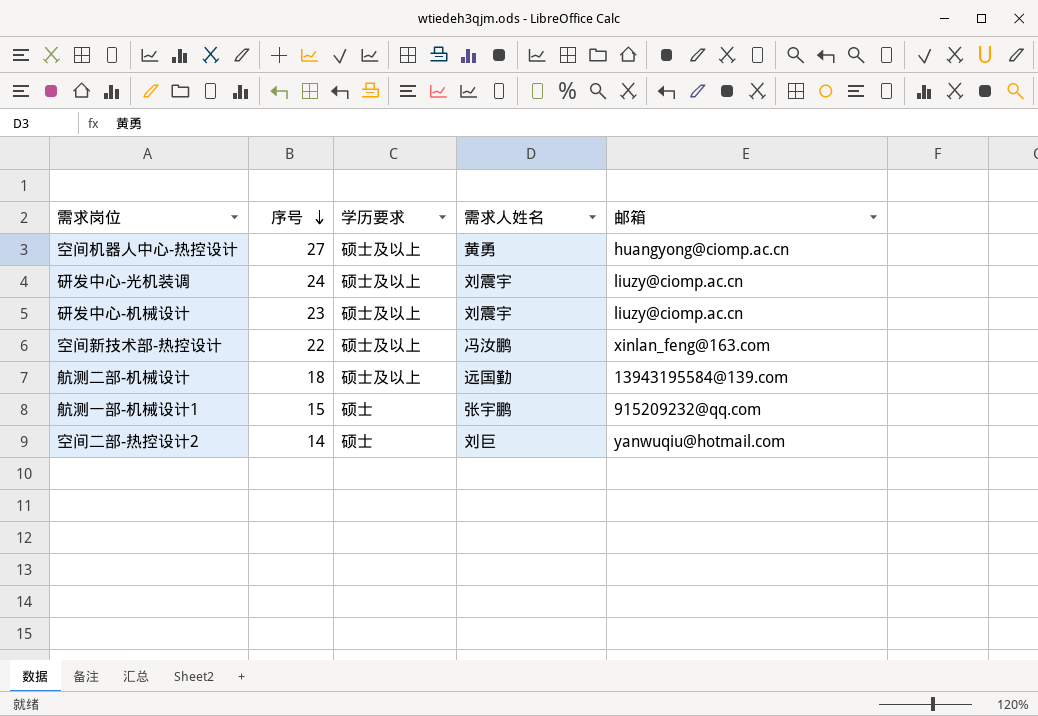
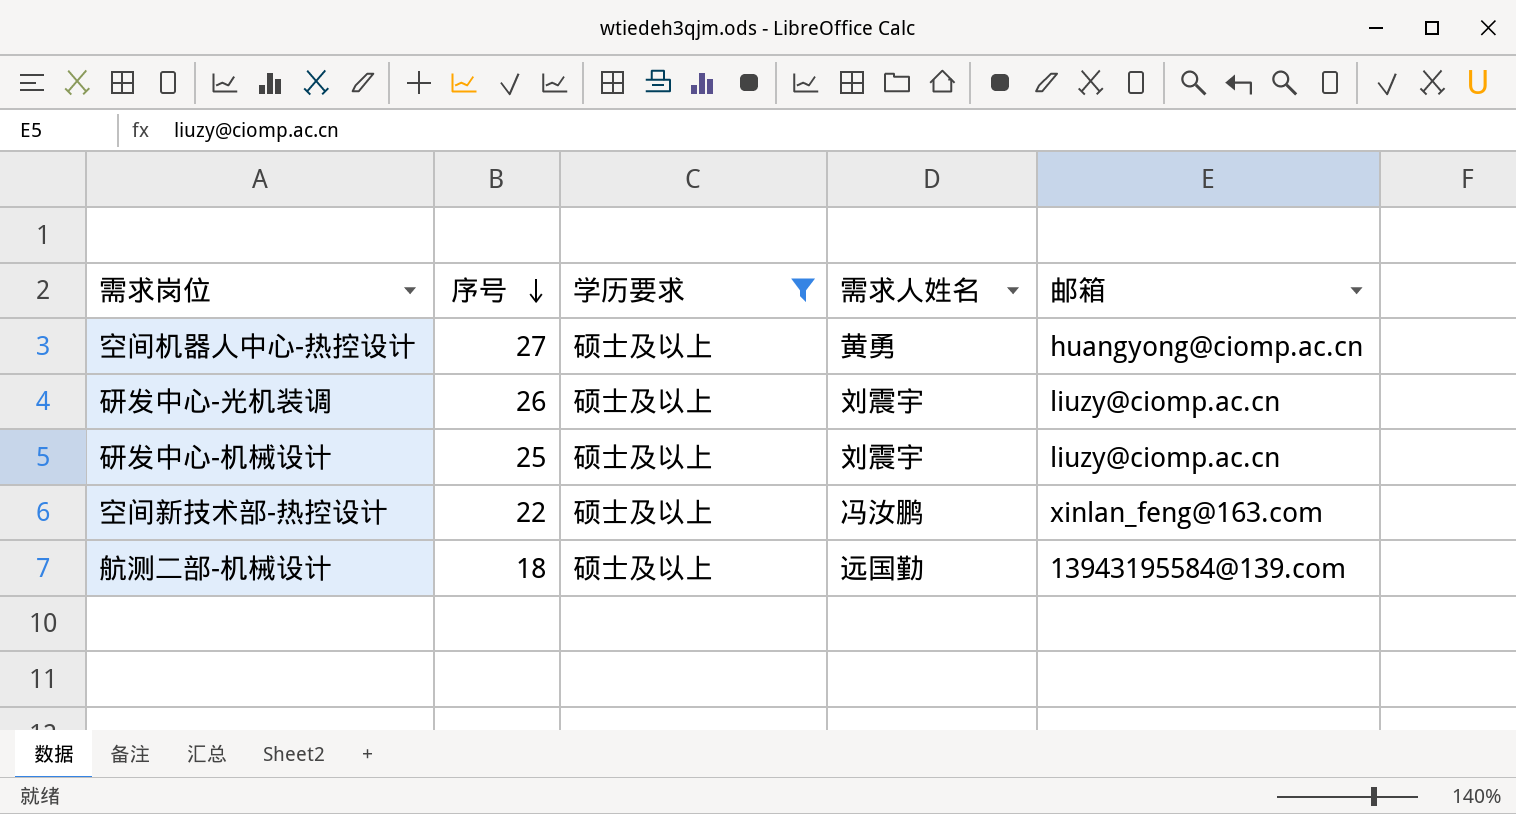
filter: none -> 学历要求 = 硕士及以上
研发中心-光机装调 | 序号: 24 -> 26
研发中心-机械设计 | 序号: 23 -> 25

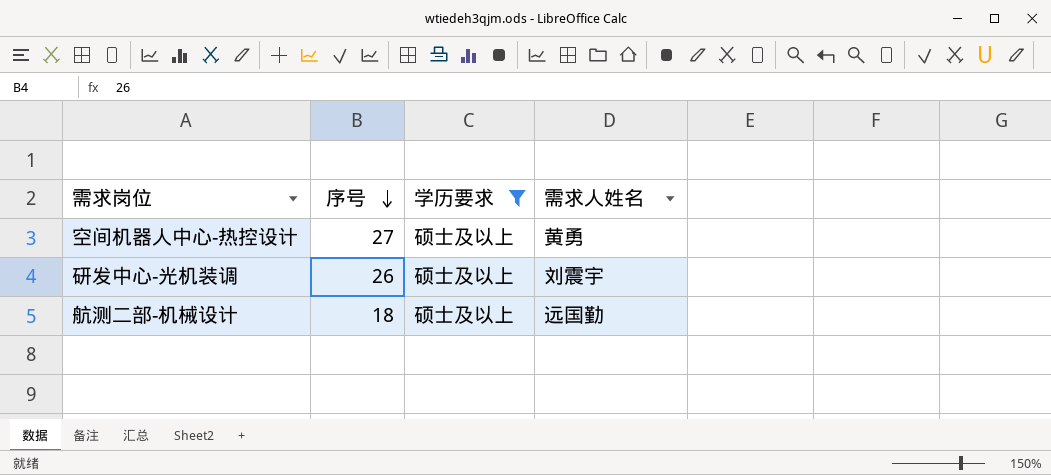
column 邮箱 | position: 5 -> none
row 研发中心-机械设计: 25 | 硕士及以上 | 刘震宇 | liuzy@ciomp.ac.cn -> none
row 空间新技术部-热控设计: 22 | 硕士及以上 | 冯汝鹏 | xinlan_feng@163.com -> none

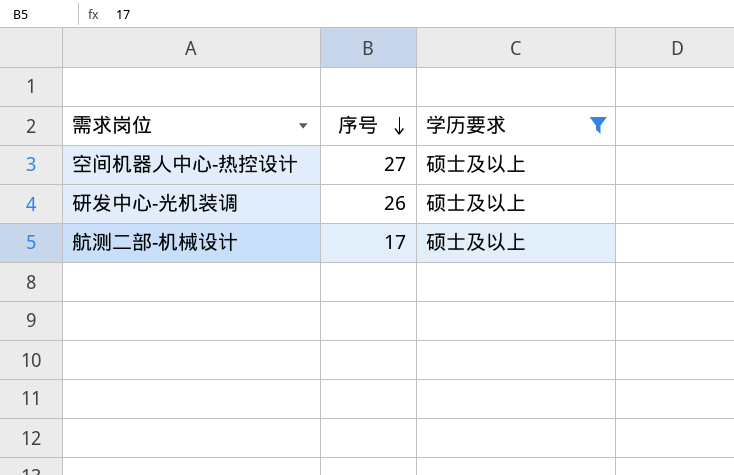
column 需求人姓名 | position: 4 -> none
航测二部-机械设计 | 序号: 18 -> 17

